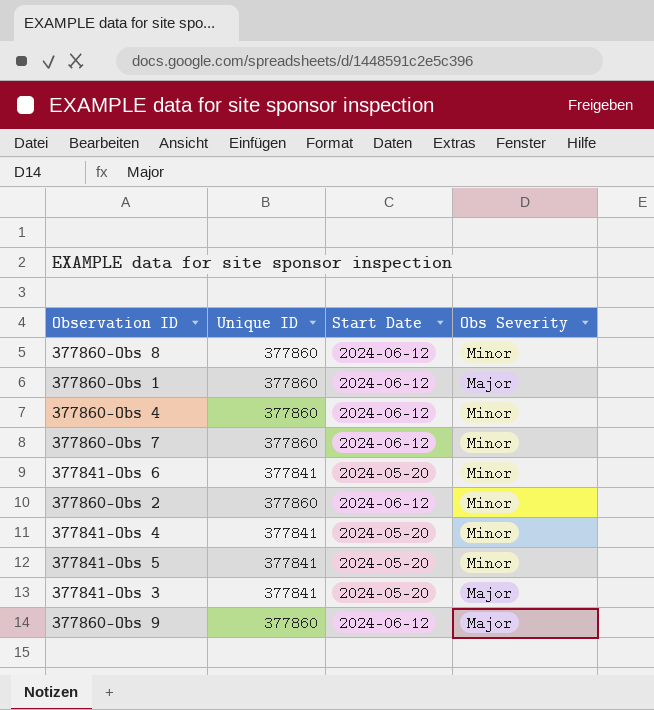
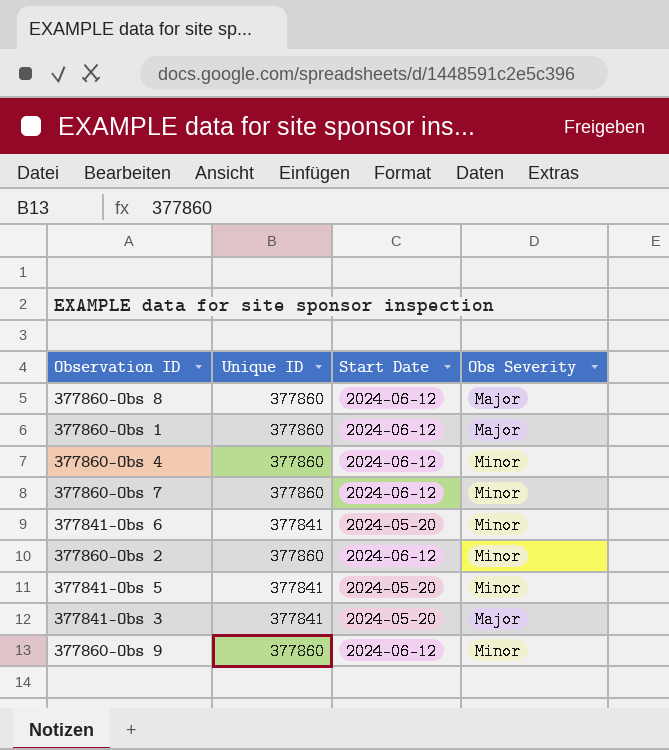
row 377841-Obs 4: 377841 | 2024-05-20 | Minor -> none
377860-Obs 8 | Obs Severity: Minor -> Major
377860-Obs 9 | Obs Severity: Major -> Minor

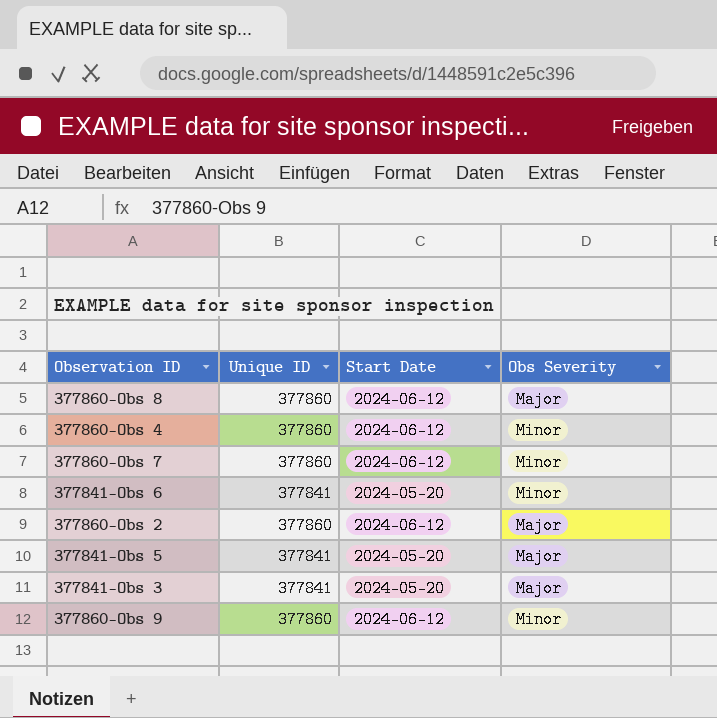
row 377860-Obs 1: 377860 | 2024-06-12 | Major -> none
377860-Obs 2 | Obs Severity: Minor -> Major
377841-Obs 5 | Obs Severity: Minor -> Major

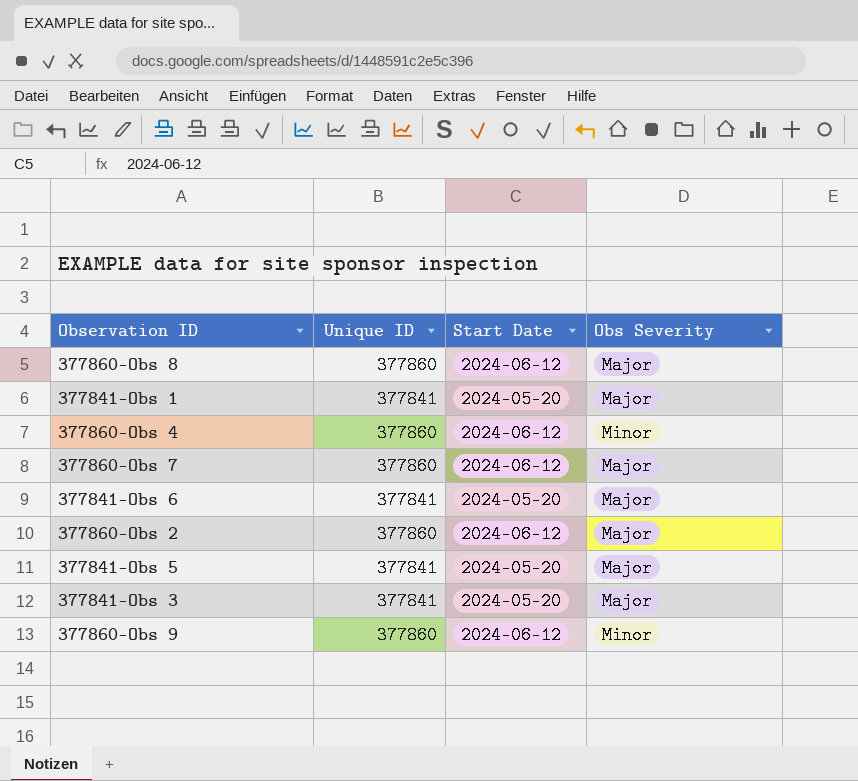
row 377841-Obs 1: none -> 377841 | 2024-05-20 | Major
377860-Obs 7 | Obs Severity: Minor -> Major
377841-Obs 6 | Obs Severity: Minor -> Major

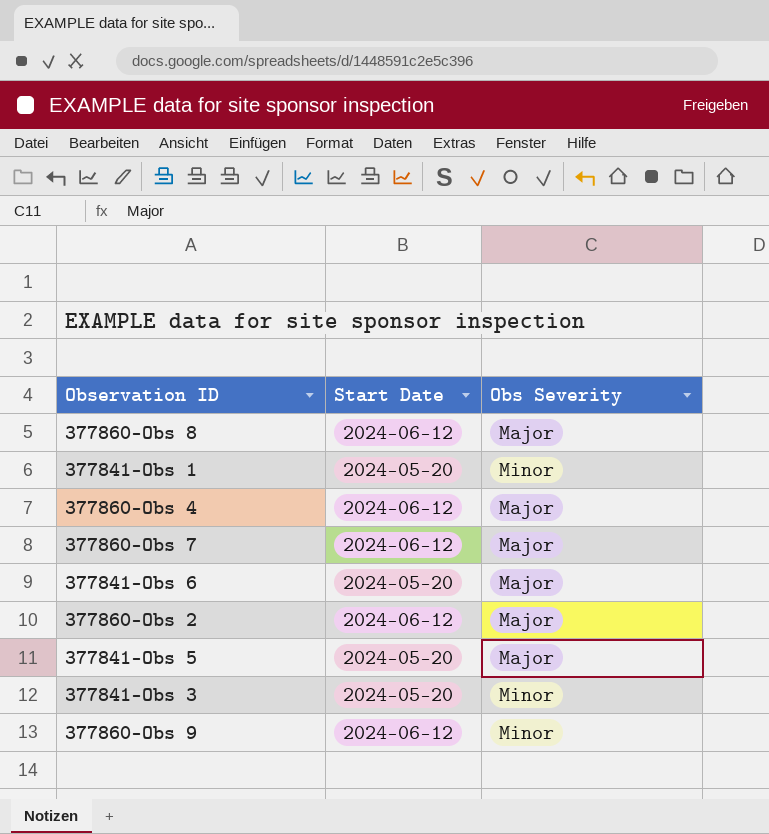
column Unique ID | position: 2 -> none
377841-Obs 1 | Obs Severity: Major -> Minor
377860-Obs 4 | Obs Severity: Minor -> Major
377841-Obs 3 | Obs Severity: Major -> Minor

